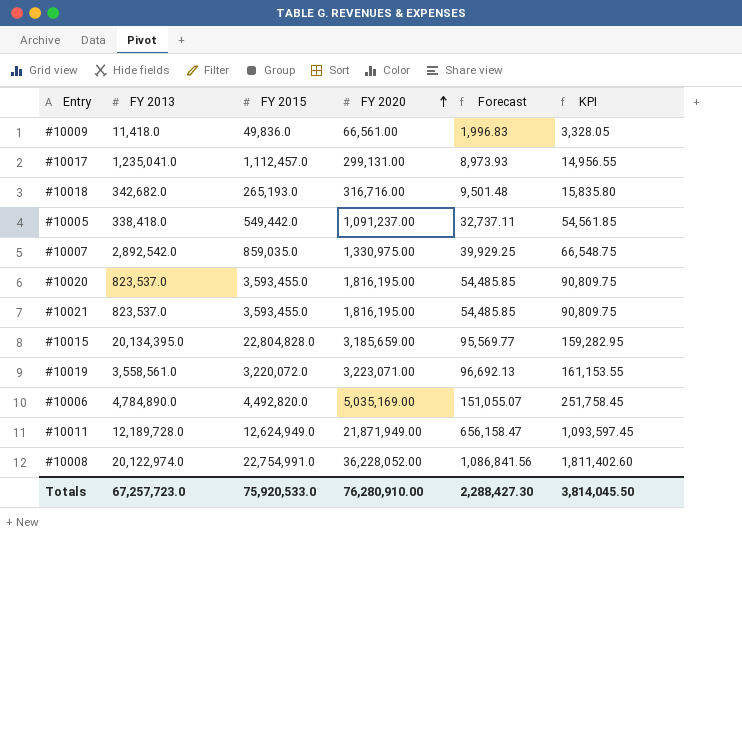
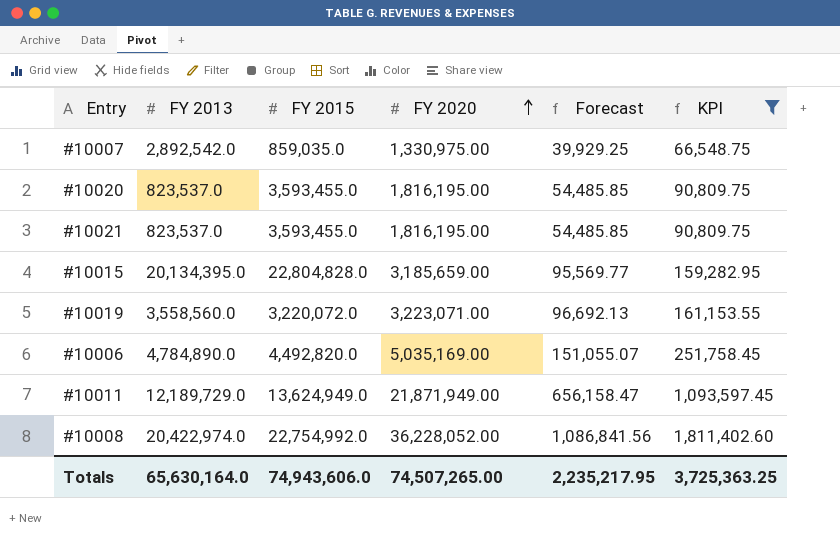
filter: none -> KPI >= 66,548.75
#10019 | FY 2013: 3,558,561.0 -> 3,558,560.0
#10011 | FY 2013: 12,189,728.0 -> 12,189,729.0
#10011 | FY 2015: 12,624,949.0 -> 13,624,949.0
#10008 | FY 2013: 20,122,974.0 -> 20,422,974.0
#10008 | FY 2015: 22,754,991.0 -> 22,754,992.0
Totals | FY 2013: 67,257,723.0 -> 65,630,164.0
Totals | FY 2015: 75,920,533.0 -> 74,943,606.0
Totals | FY 2020: 76,280,910.00 -> 74,507,265.00
Totals | Forecast: 2,288,427.30 -> 2,235,217.95
Totals | KPI: 3,814,045.50 -> 3,725,363.25

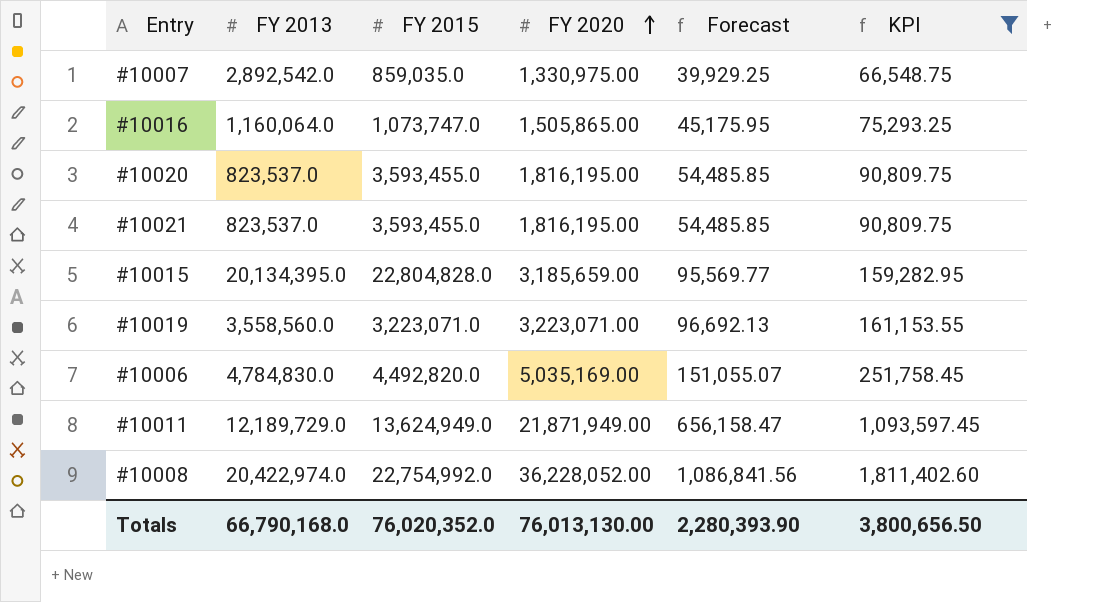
row #10016: none -> 1,160,064.0 | 1,073,747.0 | 1,505,865.00 | 45,175.95 | 75,293.25
#10019 | FY 2015: 3,220,072.0 -> 3,223,071.0
#10006 | FY 2013: 4,784,890.0 -> 4,784,830.0
Totals | FY 2013: 65,630,164.0 -> 66,790,168.0
Totals | FY 2015: 74,943,606.0 -> 76,020,352.0
Totals | FY 2020: 74,507,265.00 -> 76,013,130.00
Totals | Forecast: 2,235,217.95 -> 2,280,393.90
Totals | KPI: 3,725,363.25 -> 3,800,656.50

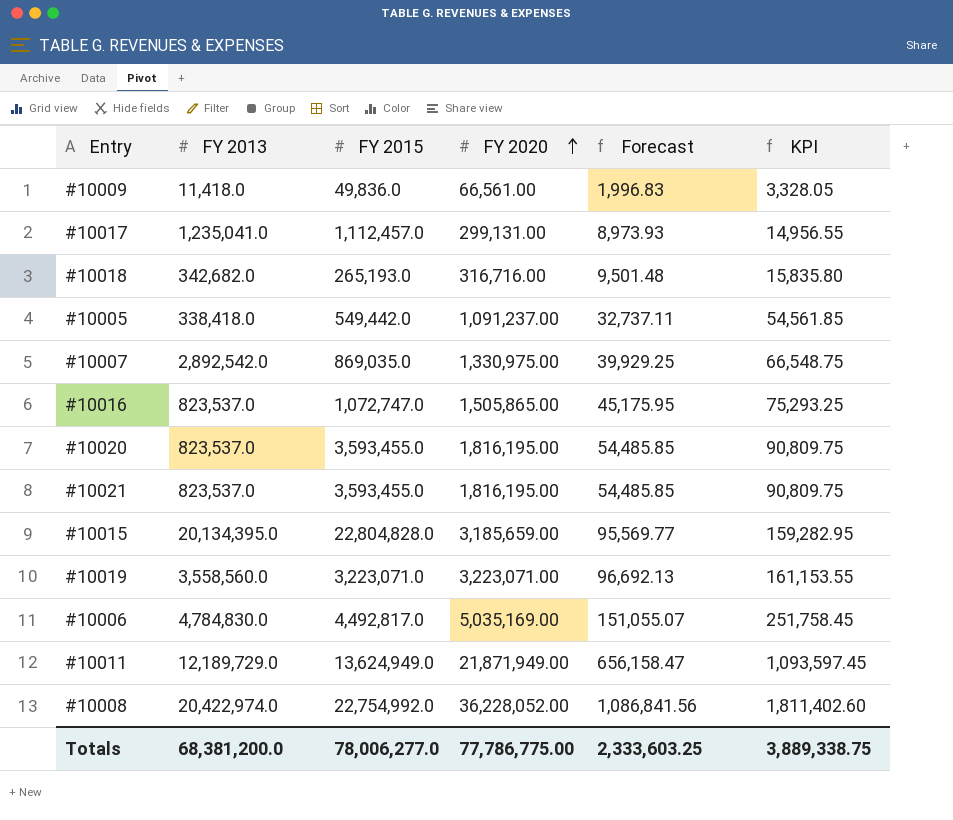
filter: KPI >= 66,548.75 -> none
#10007 | FY 2015: 859,035.0 -> 869,035.0
#10016 | FY 2013: 1,160,064.0 -> 823,537.0
#10016 | FY 2015: 1,073,747.0 -> 1,072,747.0
#10006 | FY 2015: 4,492,820.0 -> 4,492,817.0
Totals | FY 2013: 66,790,168.0 -> 68,381,200.0
Totals | FY 2015: 76,020,352.0 -> 78,006,277.0
Totals | FY 2020: 76,013,130.00 -> 77,786,775.00
Totals | Forecast: 2,280,393.90 -> 2,333,603.25
Totals | KPI: 3,800,656.50 -> 3,889,338.75

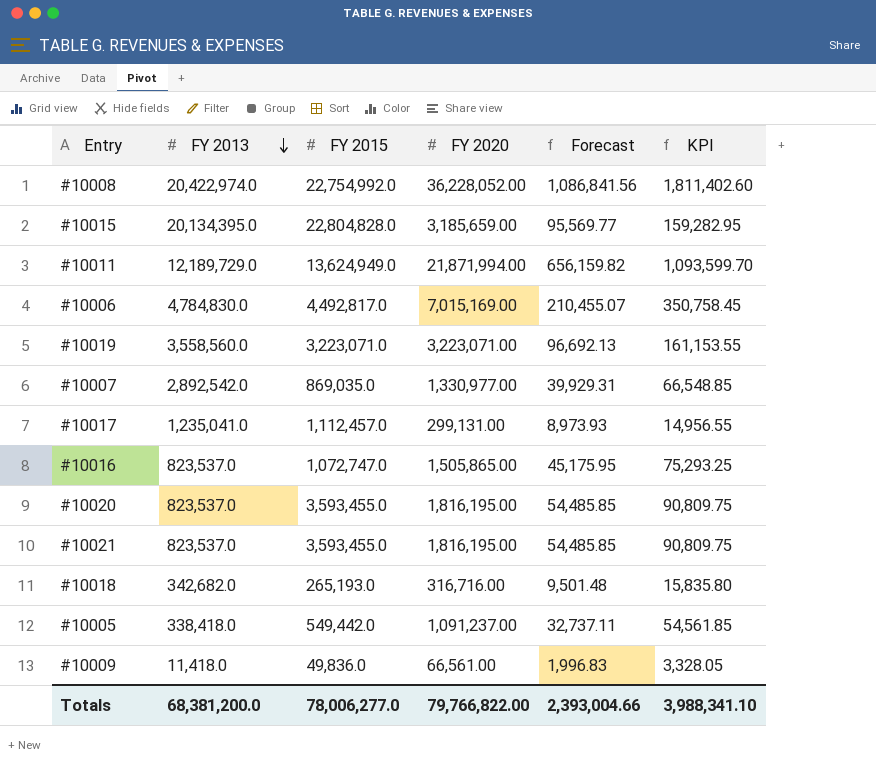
row order: FY 2020 ascending -> FY 2013 descending
#10011 | FY 2020: 21,871,949.00 -> 21,871,994.00
#10011 | Forecast: 656,158.47 -> 656,159.82
#10011 | KPI: 1,093,597.45 -> 1,093,599.70
#10006 | FY 2020: 5,035,169.00 -> 7,015,169.00
#10006 | Forecast: 151,055.07 -> 210,455.07
#10006 | KPI: 251,758.45 -> 350,758.45
#10007 | FY 2020: 1,330,975.00 -> 1,330,977.00
#10007 | Forecast: 39,929.25 -> 39,929.31
#10007 | KPI: 66,548.75 -> 66,548.85
Totals | FY 2020: 77,786,775.00 -> 79,766,822.00
Totals | Forecast: 2,333,603.25 -> 2,393,004.66
Totals | KPI: 3,889,338.75 -> 3,988,341.10

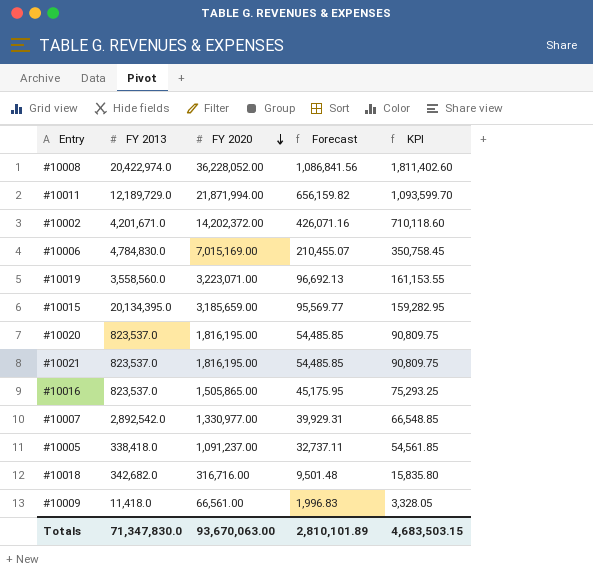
row order: FY 2013 descending -> FY 2020 descending
column FY 2015 | position: 3 -> none
row #10017: 1,235,041.0 | 1,112,457.0 | 299,131.00 | 8,973.93 | 14,956.55 -> none
row #10002: none -> 4,201,671.0 | 14,202,372.00 | 426,071.16 | 710,118.60
Totals | FY 2013: 68,381,200.0 -> 71,347,830.0
Totals | FY 2020: 79,766,822.00 -> 93,670,063.00
Totals | Forecast: 2,393,004.66 -> 2,810,101.89
Totals | KPI: 3,988,341.10 -> 4,683,503.15

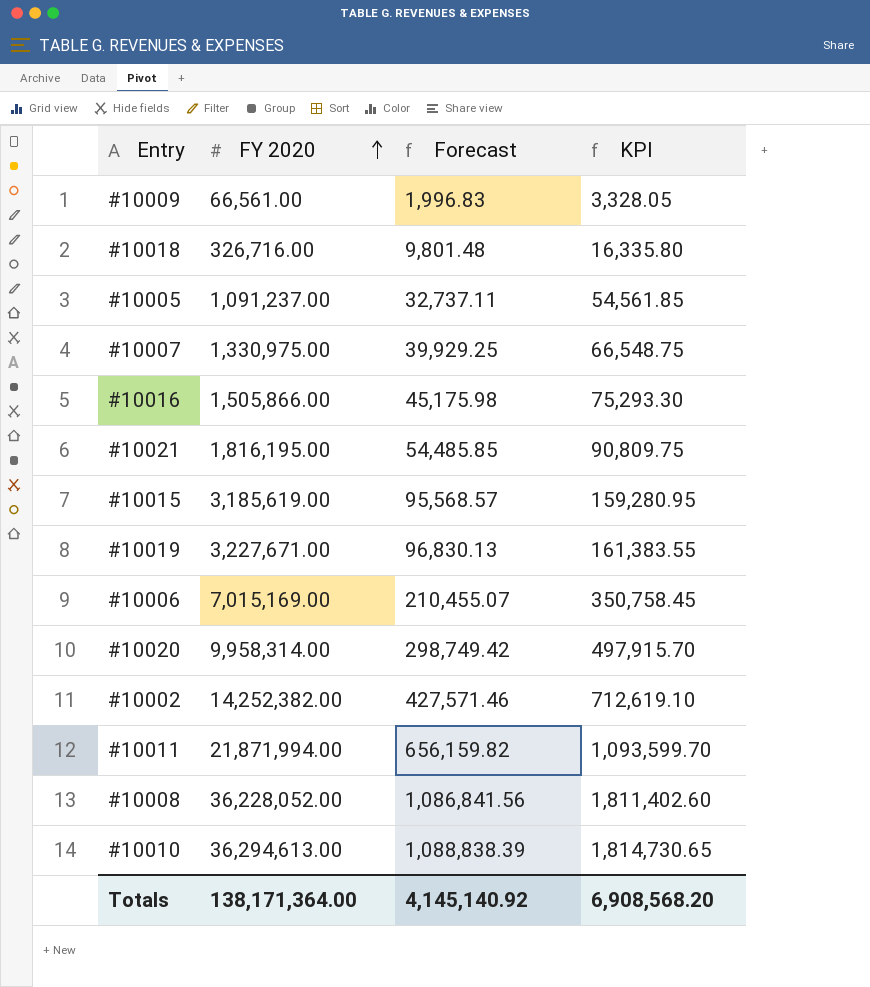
row order: FY 2020 descending -> FY 2020 ascending
column FY 2013 | position: 2 -> none
#10018 | FY 2020: 316,716.00 -> 326,716.00
#10018 | Forecast: 9,501.48 -> 9,801.48
#10018 | KPI: 15,835.80 -> 16,335.80
#10007 | FY 2020: 1,330,977.00 -> 1,330,975.00
#10007 | Forecast: 39,929.31 -> 39,929.25
#10007 | KPI: 66,548.85 -> 66,548.75
#10016 | FY 2020: 1,505,865.00 -> 1,505,866.00
#10016 | Forecast: 45,175.95 -> 45,175.98
#10016 | KPI: 75,293.25 -> 75,293.30
#10015 | FY 2020: 3,185,659.00 -> 3,185,619.00
#10015 | Forecast: 95,569.77 -> 95,568.57
#10015 | KPI: 159,282.95 -> 159,280.95
#10019 | FY 2020: 3,223,071.00 -> 3,227,671.00
#10019 | Forecast: 96,692.13 -> 96,830.13
#10019 | KPI: 161,153.55 -> 161,383.55
#10020 | FY 2020: 1,816,195.00 -> 9,958,314.00
#10020 | Forecast: 54,485.85 -> 298,749.42
#10020 | KPI: 90,809.75 -> 497,915.70
#10002 | FY 2020: 14,202,372.00 -> 14,252,382.00
#10002 | Forecast: 426,071.16 -> 427,571.46
#10002 | KPI: 710,118.60 -> 712,619.10
row #10010: none -> 36,294,613.00 | 1,088,838.39 | 1,814,730.65
Totals | FY 2020: 93,670,063.00 -> 138,171,364.00
Totals | Forecast: 2,810,101.89 -> 4,145,140.92
Totals | KPI: 4,683,503.15 -> 6,908,568.20

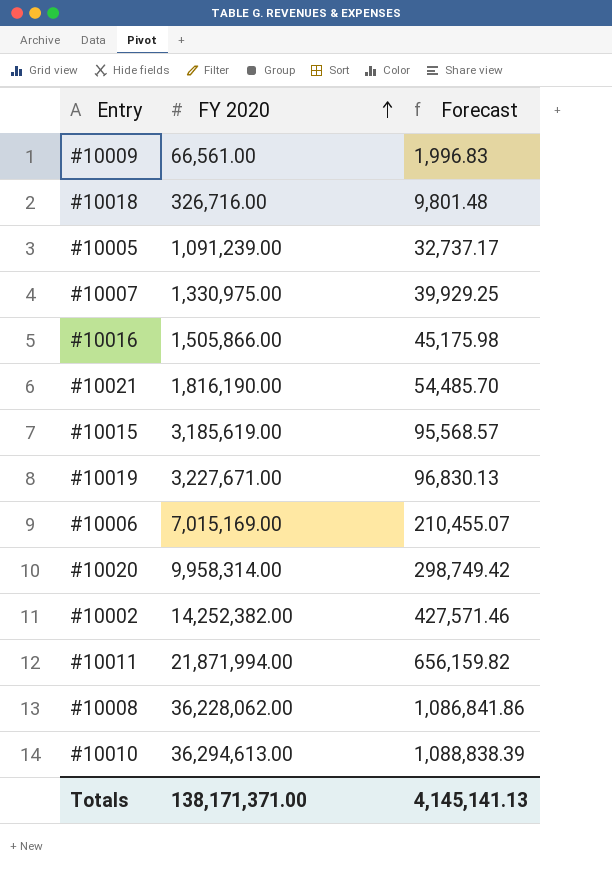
column KPI | formula: [FY 2020] * 0.05 -> none
#10005 | FY 2020: 1,091,237.00 -> 1,091,239.00
#10005 | Forecast: 32,737.11 -> 32,737.17
#10021 | FY 2020: 1,816,195.00 -> 1,816,190.00
#10021 | Forecast: 54,485.85 -> 54,485.70
#10008 | FY 2020: 36,228,052.00 -> 36,228,062.00
#10008 | Forecast: 1,086,841.56 -> 1,086,841.86
Totals | FY 2020: 138,171,364.00 -> 138,171,371.00
Totals | Forecast: 4,145,140.92 -> 4,145,141.13

